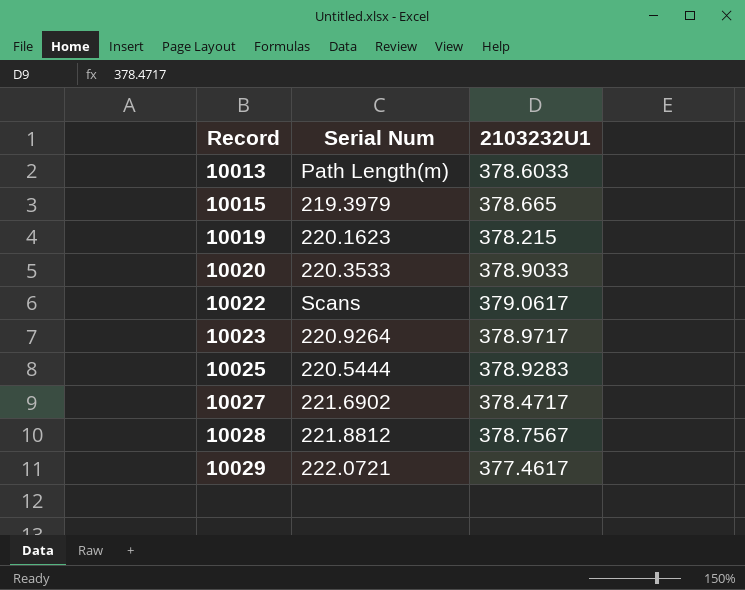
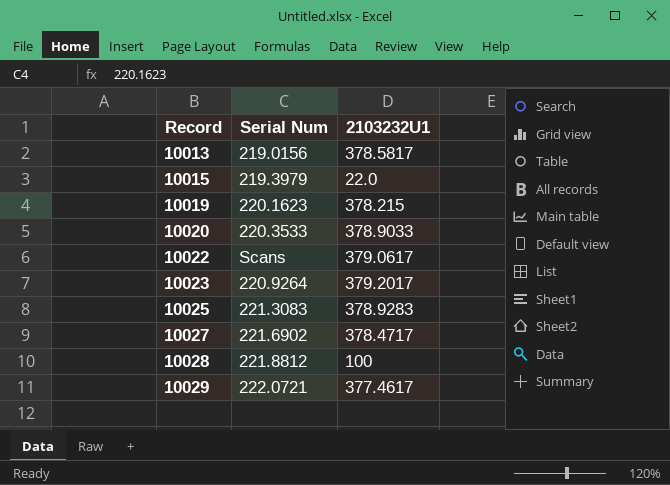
10013 | Serial Num: Path Length(m) -> 219.0156
10013 | 2103232U1: 378.6033 -> 378.5817
10015 | 2103232U1: 378.665 -> 22.0
10023 | 2103232U1: 378.9717 -> 379.2017
10025 | Serial Num: 220.5444 -> 221.3083
10028 | 2103232U1: 378.7567 -> 100

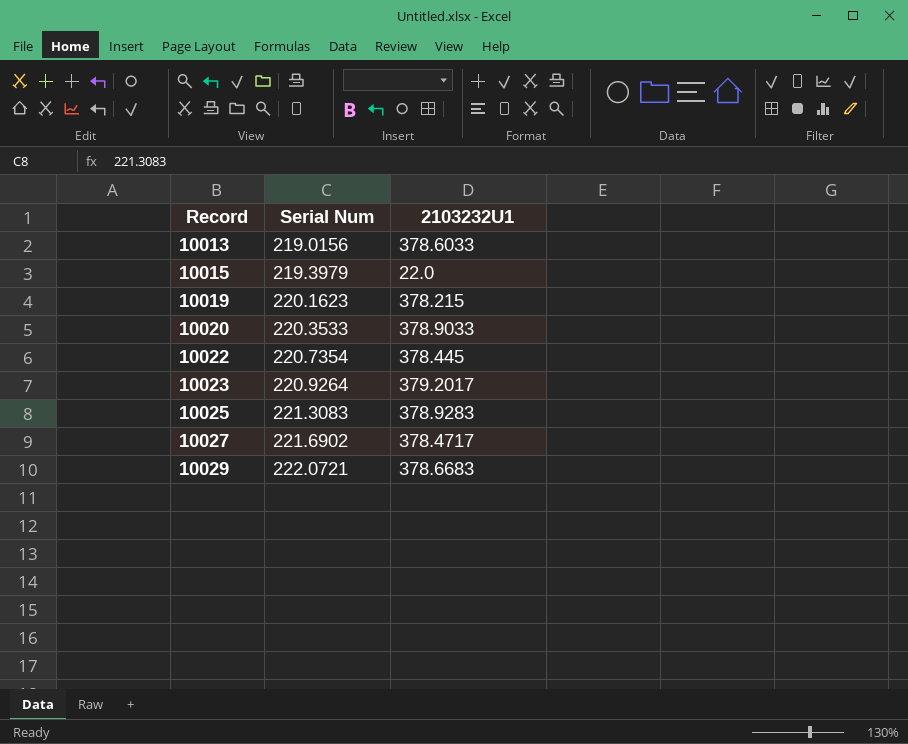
row 10028: 221.8812 | 100 -> none
10013 | 2103232U1: 378.5817 -> 378.6033
10022 | Serial Num: Scans -> 220.7354
10022 | 2103232U1: 379.0617 -> 378.445
10029 | 2103232U1: 377.4617 -> 378.6683

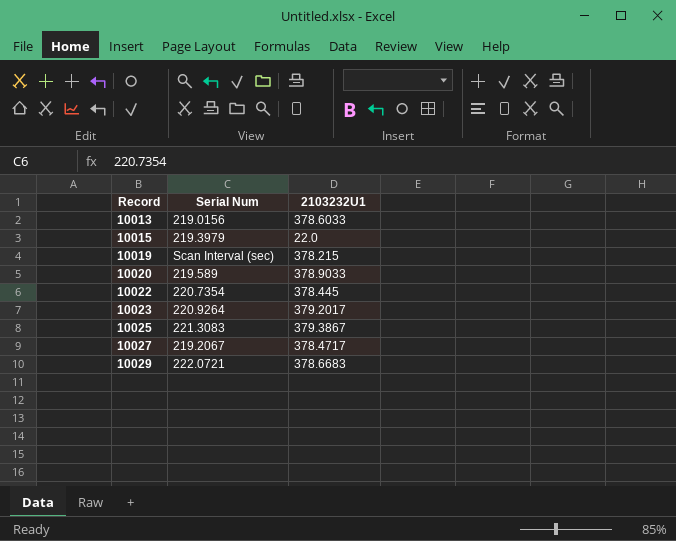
10019 | Serial Num: 220.1623 -> Scan Interval (sec)
10020 | Serial Num: 220.3533 -> 219.589
10025 | 2103232U1: 378.9283 -> 379.3867
10027 | Serial Num: 221.6902 -> 219.2067

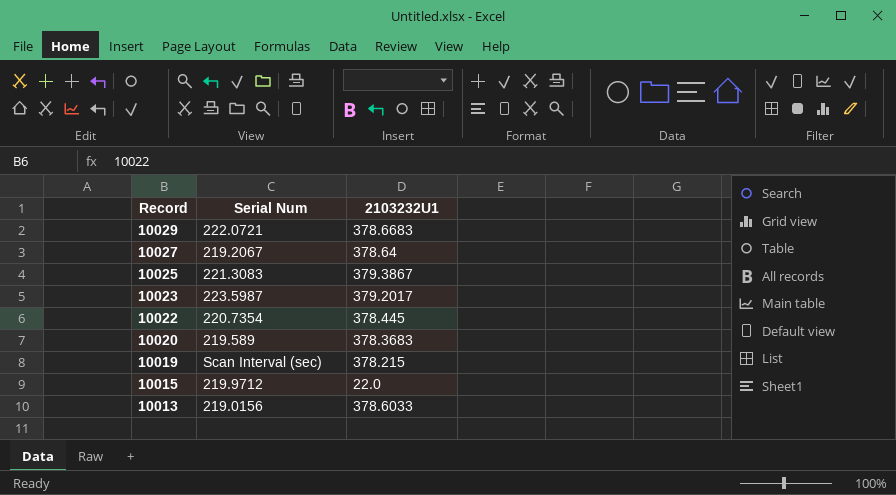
row order: Record ascending -> Record descending
10027 | 2103232U1: 378.4717 -> 378.64
10023 | Serial Num: 220.9264 -> 223.5987
10020 | 2103232U1: 378.9033 -> 378.3683
10015 | Serial Num: 219.3979 -> 219.9712

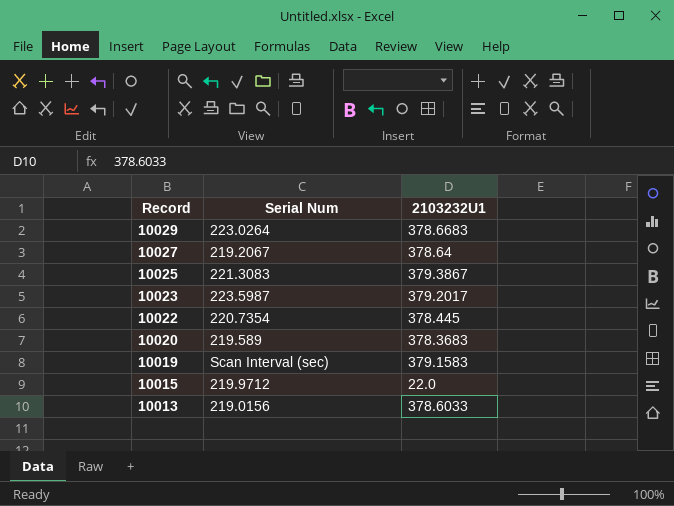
10029 | Serial Num: 222.0721 -> 223.0264
10019 | 2103232U1: 378.215 -> 379.1583

